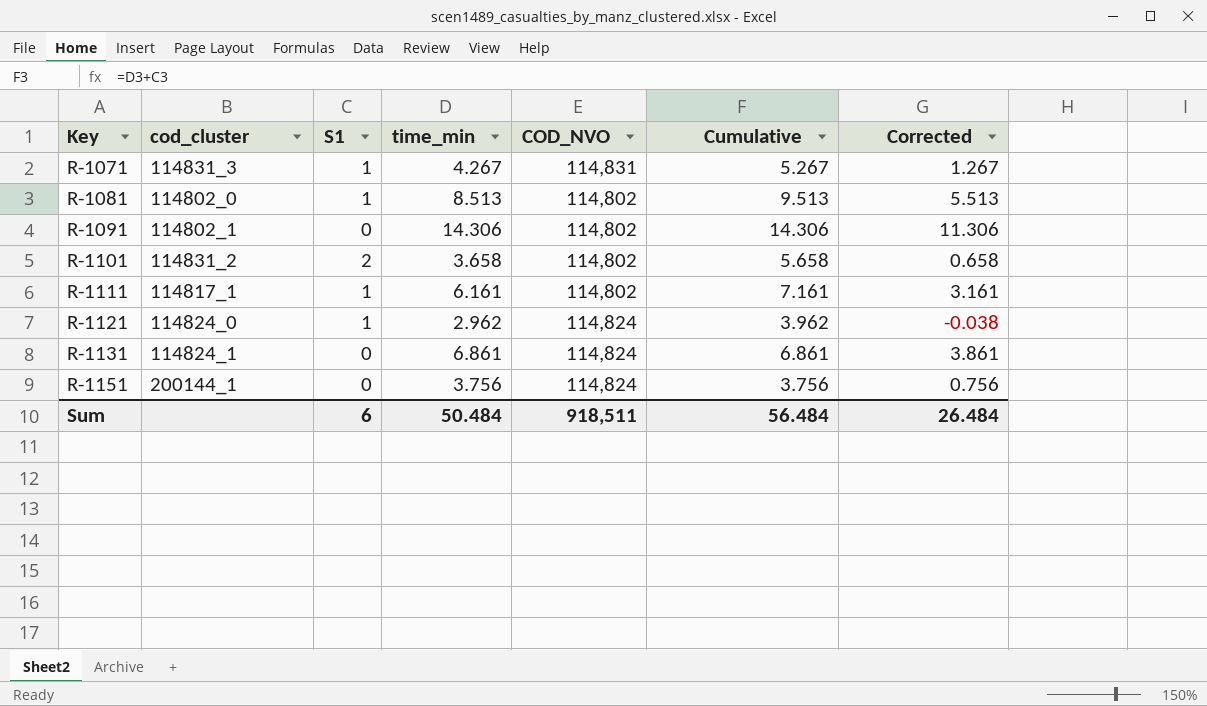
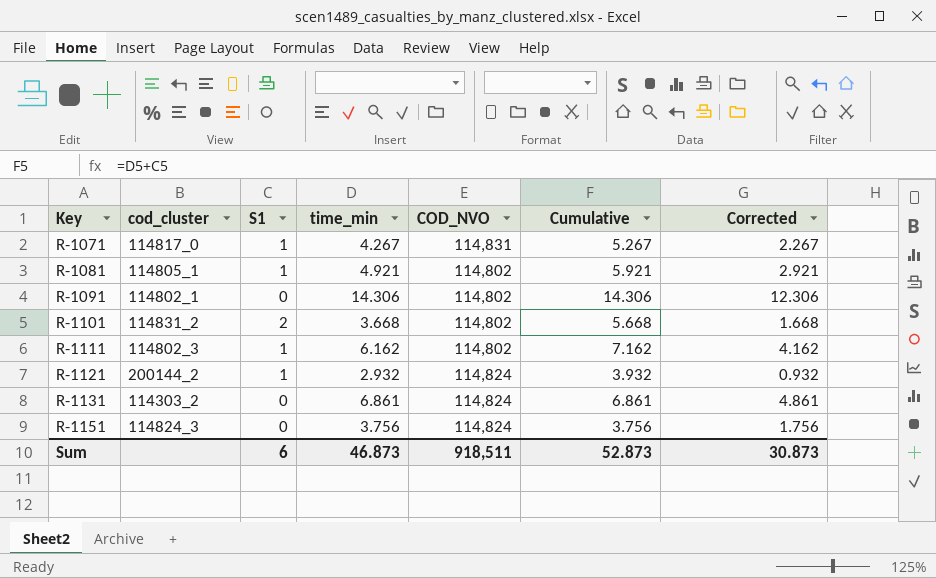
column Corrected | formula: [time_min] - 3 -> [time_min] - 2
R-1071 | cod_cluster: 114831_3 -> 114817_0
R-1081 | cod_cluster: 114802_0 -> 114805_1
R-1081 | time_min: 8.513 -> 4.921
R-1081 | Cumulative: 9.513 -> 5.921
R-1101 | time_min: 3.658 -> 3.668
R-1101 | Cumulative: 5.658 -> 5.668
R-1111 | cod_cluster: 114817_1 -> 114802_3
R-1111 | time_min: 6.161 -> 6.162
R-1111 | Cumulative: 7.161 -> 7.162
R-1121 | cod_cluster: 114824_0 -> 200144_2
R-1121 | time_min: 2.962 -> 2.932
R-1121 | Cumulative: 3.962 -> 3.932
R-1131 | cod_cluster: 114824_1 -> 114303_2
R-1151 | cod_cluster: 200144_1 -> 114824_3
Sum | time_min: 50.484 -> 46.873
Sum | Cumulative: 56.484 -> 52.873
Sum | Corrected: 26.484 -> 30.873

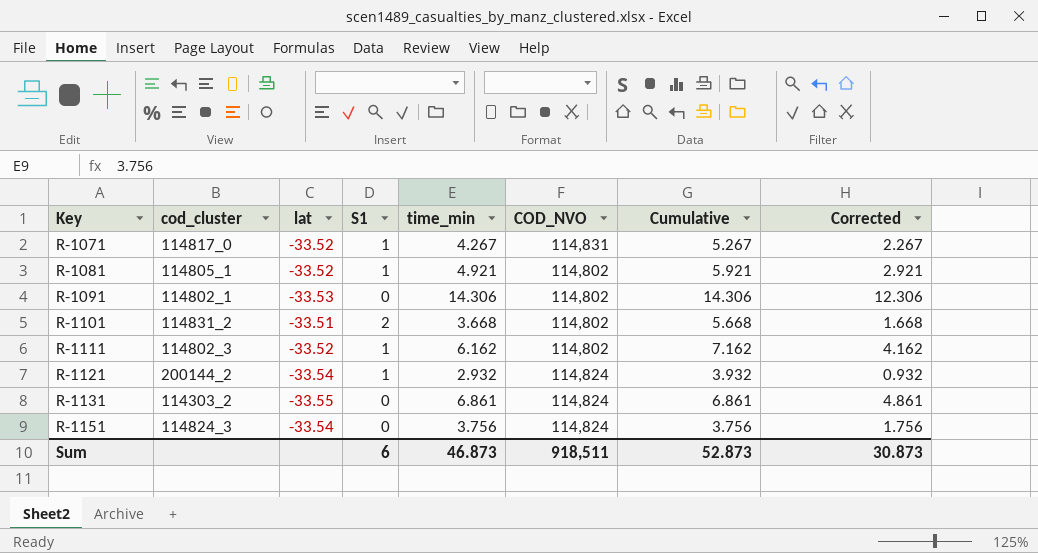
column lat | position: none -> 3

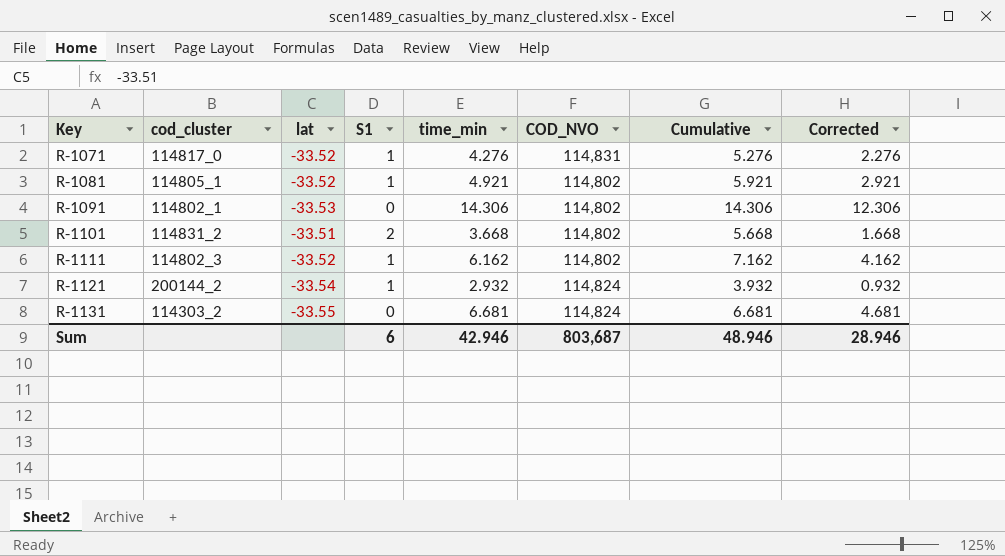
row R-1151: 114824_3 | -33.54 | 0 | 3.756 | 114,824 | 3.756 | 1.756 -> none
R-1071 | time_min: 4.267 -> 4.276
R-1071 | Cumulative: 5.267 -> 5.276
R-1071 | Corrected: 2.267 -> 2.276
R-1131 | time_min: 6.861 -> 6.681
R-1131 | Cumulative: 6.861 -> 6.681
R-1131 | Corrected: 4.861 -> 4.681
Sum | time_min: 46.873 -> 42.946
Sum | COD_NVO: 918,511 -> 803,687
Sum | Cumulative: 52.873 -> 48.946
Sum | Corrected: 30.873 -> 28.946

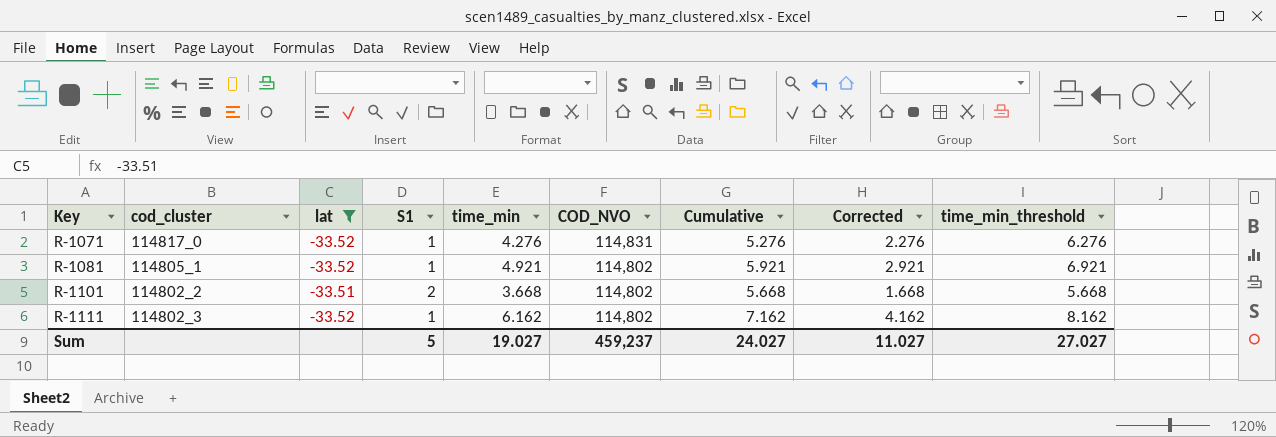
filter: none -> lat >= -33.52
column time_min_threshold | formula: none -> [time_min] + 2
R-1101 | cod_cluster: 114831_2 -> 114802_2
Sum | S1: 6 -> 5
Sum | time_min: 42.946 -> 19.027
Sum | COD_NVO: 803,687 -> 459,237
Sum | Cumulative: 48.946 -> 24.027
Sum | Corrected: 28.946 -> 11.027

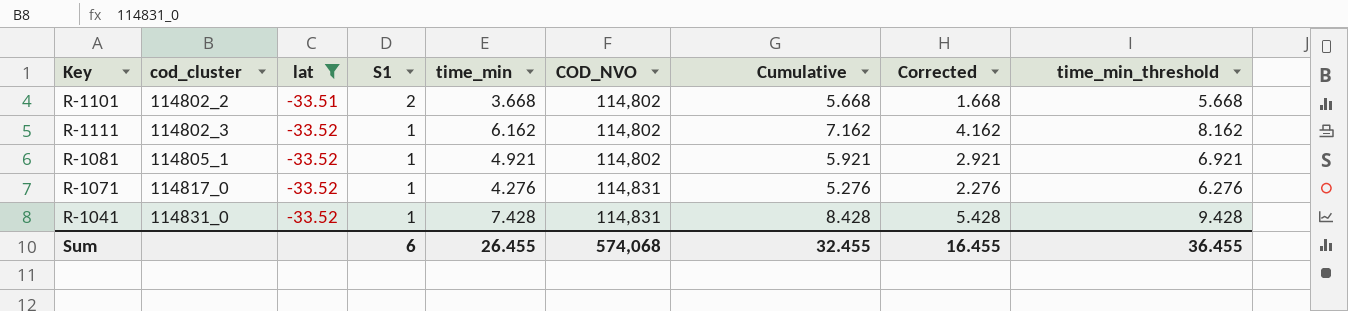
row order: Key ascending -> cod_cluster ascending
row R-1041: none -> 114831_0 | -33.52 | 1 | 7.428 | 114,831 | 8.428 | 5.428 | 9.428
Sum | S1: 5 -> 6
Sum | time_min: 19.027 -> 26.455
Sum | COD_NVO: 459,237 -> 574,068
Sum | Cumulative: 24.027 -> 32.455
Sum | Corrected: 11.027 -> 16.455
Sum | time_min_threshold: 27.027 -> 36.455

